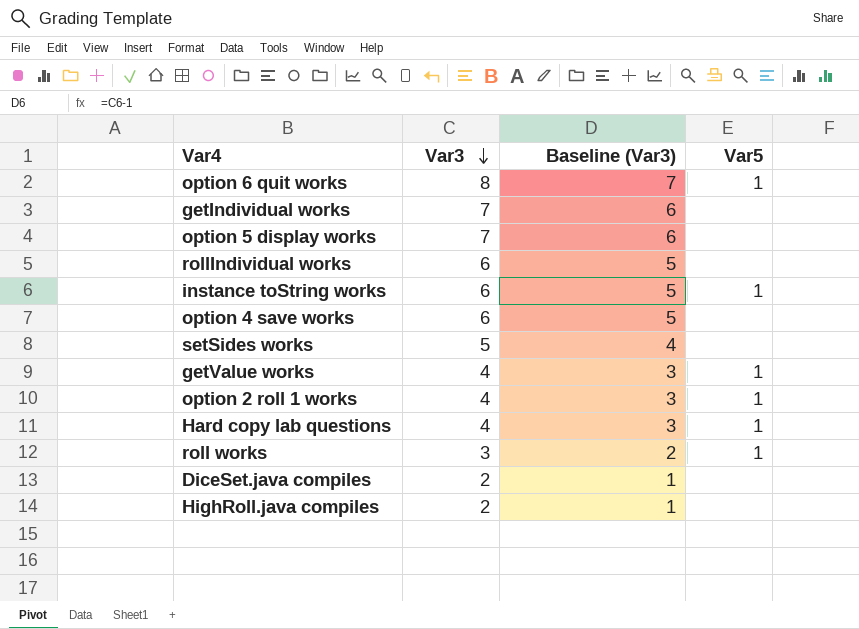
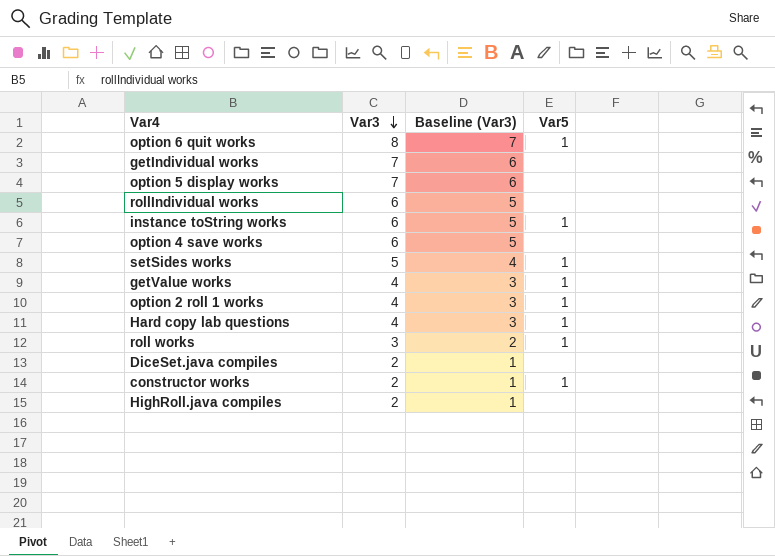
setSides works | Var5: none -> 1
row constructor works: none -> 2 | 1 | 1

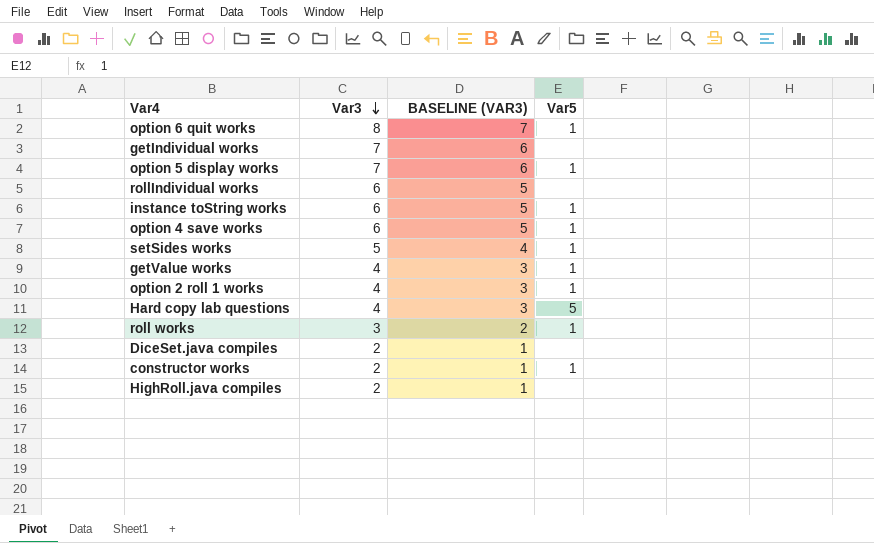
column name: Baseline (Var3) -> BASELINE (VAR3)
option 5 display works | Var5: none -> 1
option 4 save works | Var5: none -> 1
Hard copy lab questions | Var5: 1 -> 5

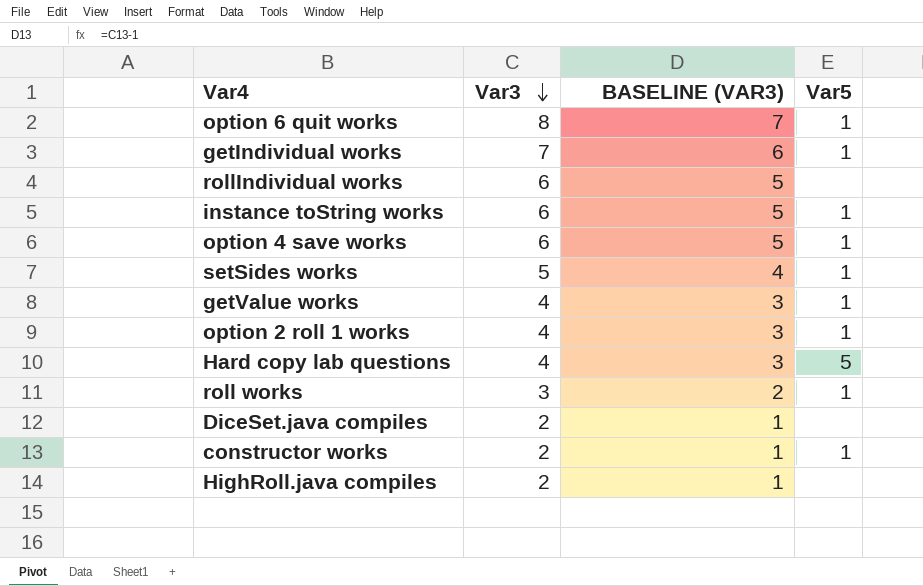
row option 5 display works: 7 | 6 | 1 -> none
getIndividual works | Var5: none -> 1

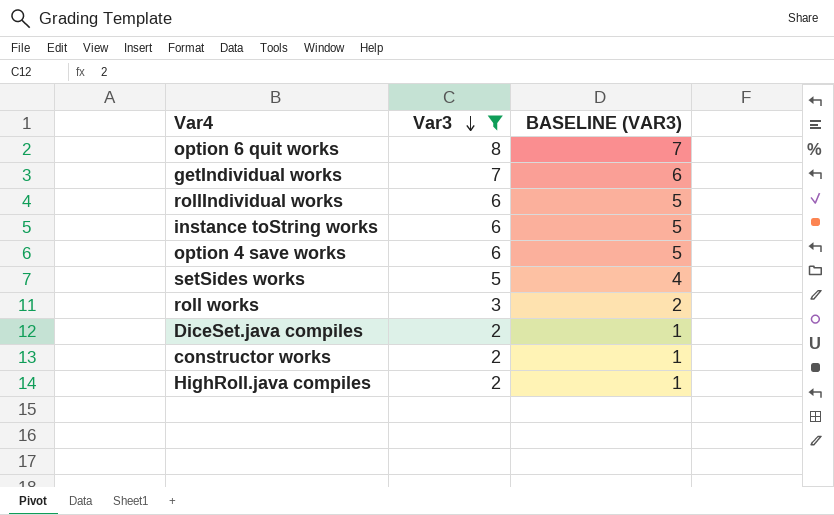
filter: none -> Var3 != 4
column Var5 | position: 4 -> none

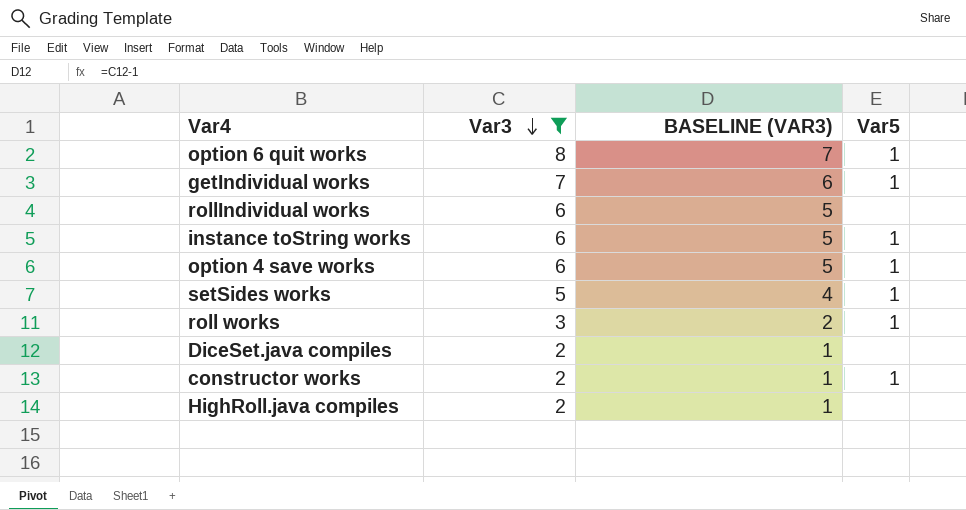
column Var5 | position: none -> 4

